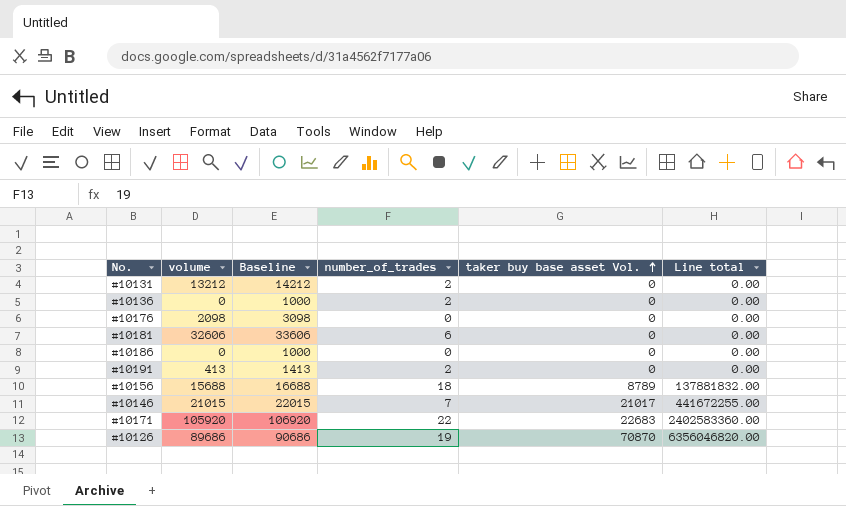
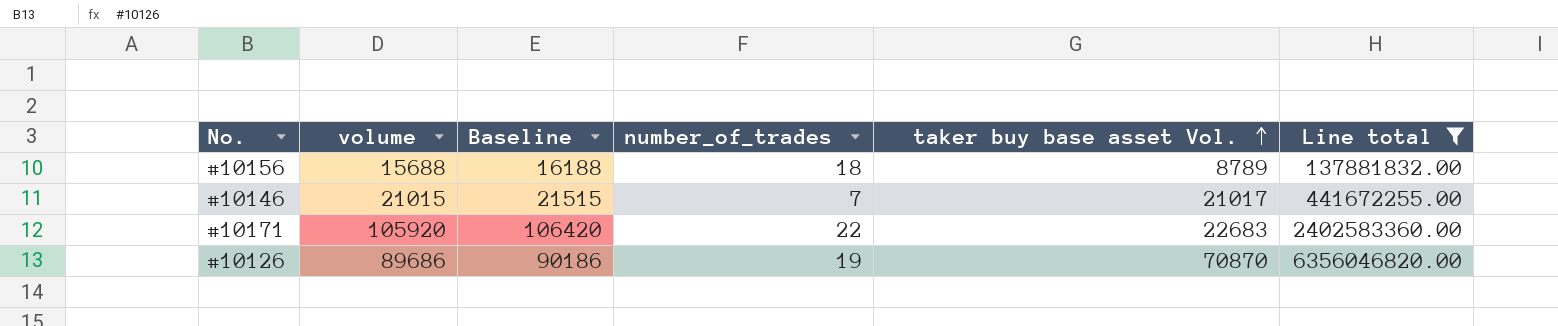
filter: none -> Line total != 0.00
column Baseline | formula: [volume] + 1000 -> [volume] + 500

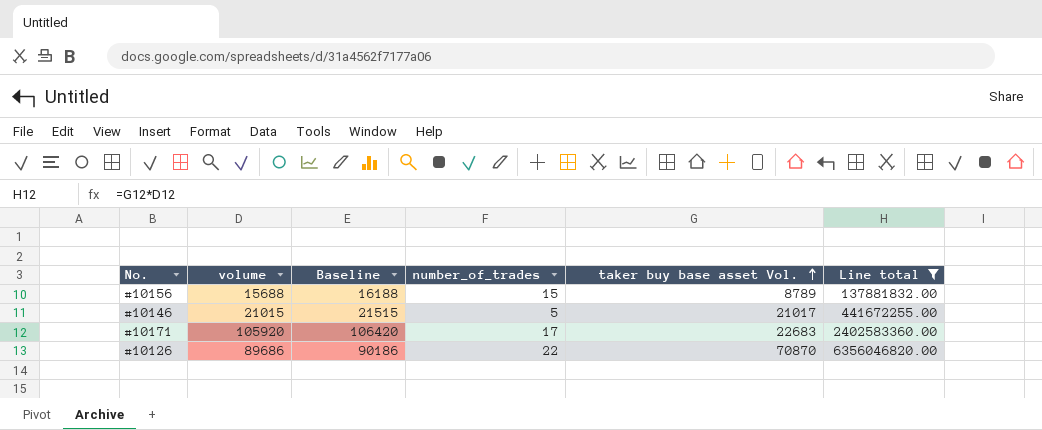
#10156 | number_of_trades: 18 -> 15
#10146 | number_of_trades: 7 -> 5
#10171 | number_of_trades: 22 -> 17
#10126 | number_of_trades: 19 -> 22

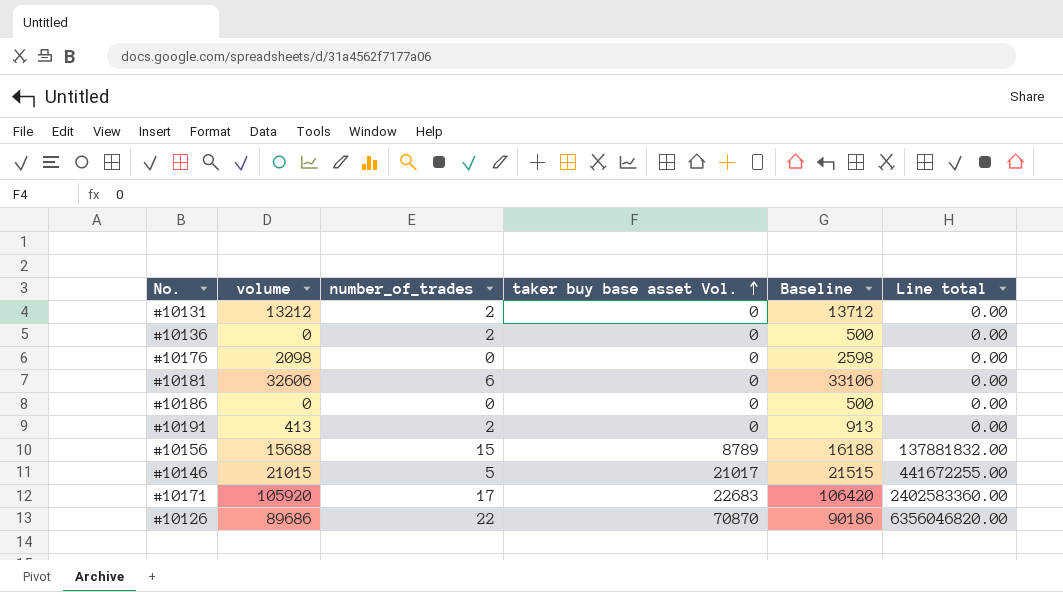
filter: Line total != 0.00 -> none
column Baseline | position: 3 -> 5

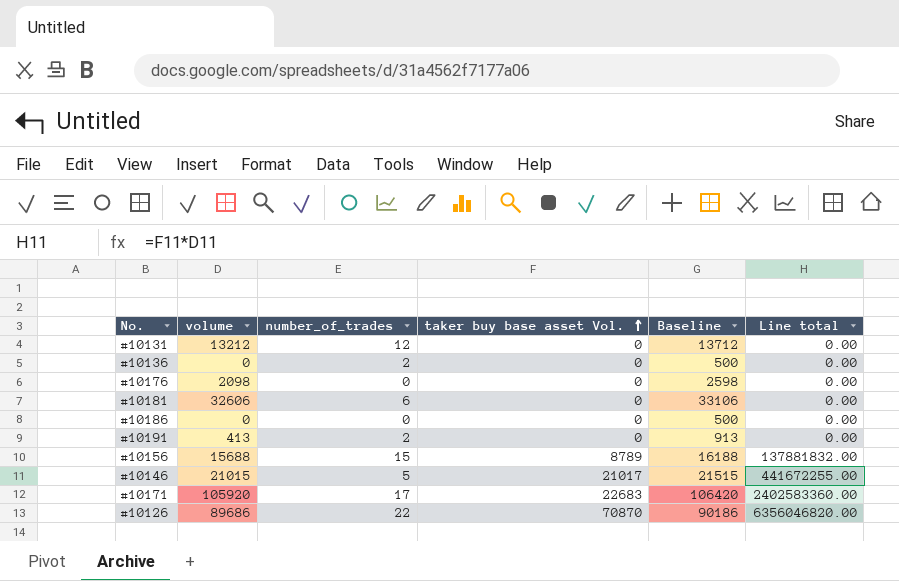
#10131 | number_of_trades: 2 -> 12

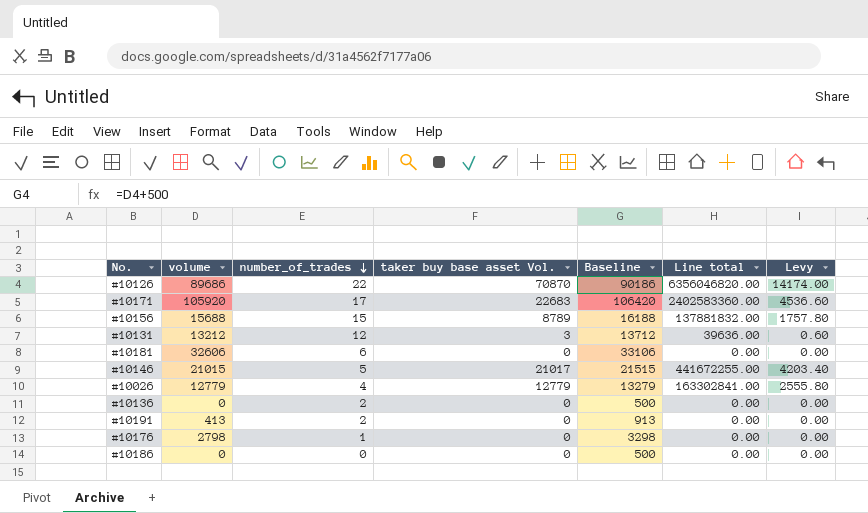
row order: taker buy base asset Vol. ascending -> number_of_trades descending
column Levy | formula: none -> [taker buy base asset Vol.] * 0.2
#10131 | taker buy base asset Vol.: 0 -> 3
#10131 | Line total: 0.00 -> 39636.00
row #10026: none -> 12779 | 4 | 12779 | 13279 | 163302841.00 | 2555.80
#10176 | volume: 2098 -> 2798
#10176 | number_of_trades: 0 -> 1
#10176 | Baseline: 2598 -> 3298

